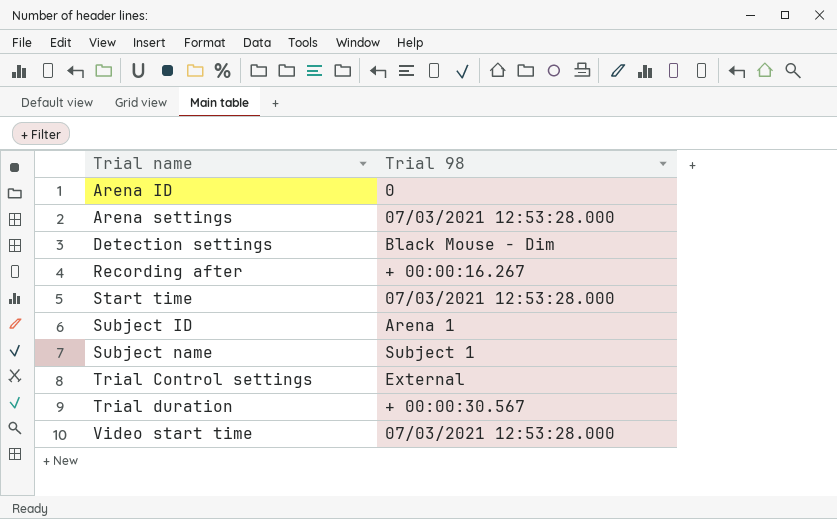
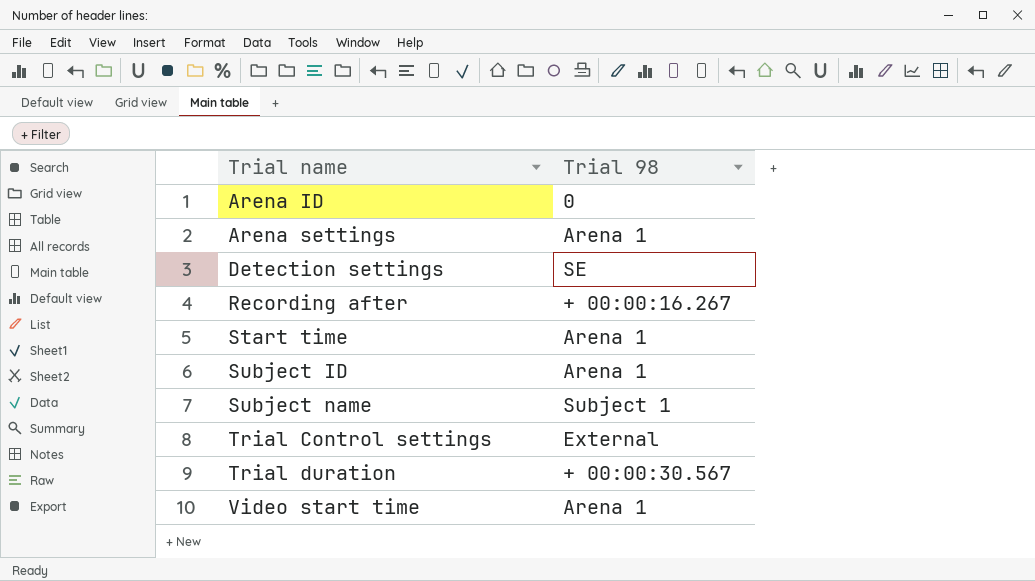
Arena settings | Trial 98: 07/03/2021 12:53:28.000 -> Arena 1
Detection settings | Trial 98: Black Mouse - Dim -> SE
Start time | Trial 98: 07/03/2021 12:53:28.000 -> Arena 1
Video start time | Trial 98: 07/03/2021 12:53:28.000 -> Arena 1

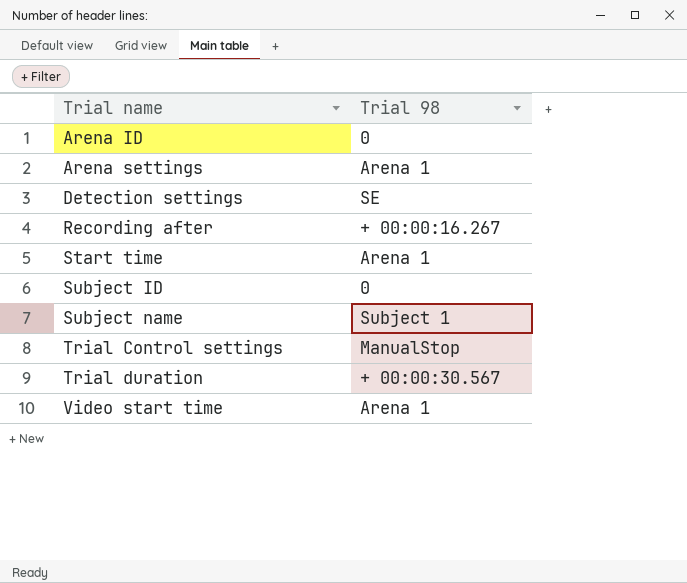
Subject ID | Trial 98: Arena 1 -> 0
Trial Control settings | Trial 98: External -> ManualStop

